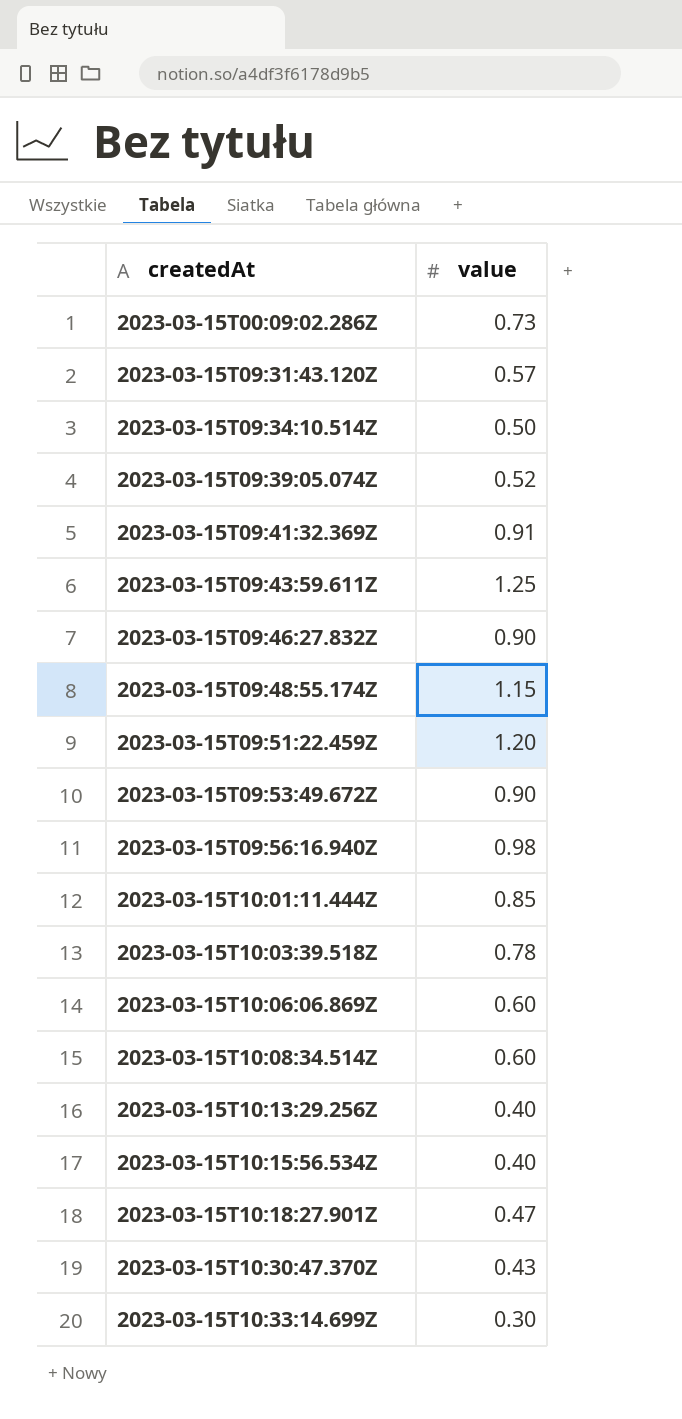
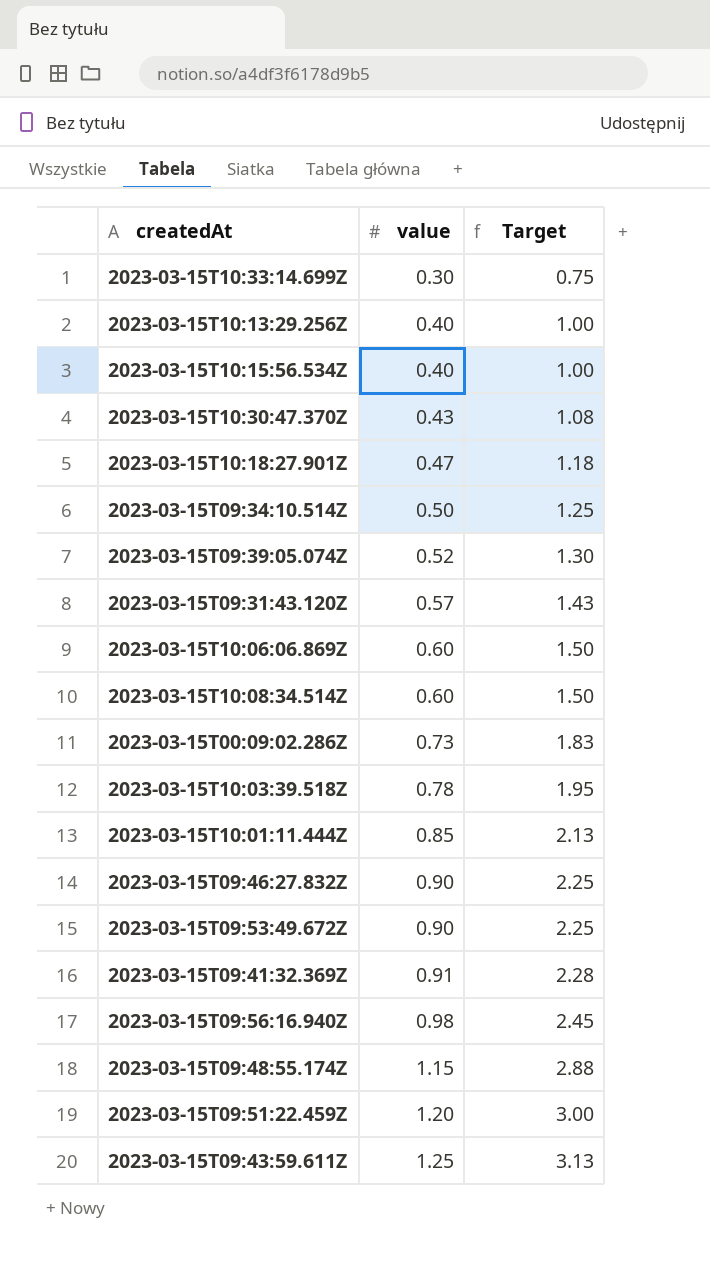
row order: createdAt ascending -> value ascending
column Target | formula: none -> [value] * 2.5

